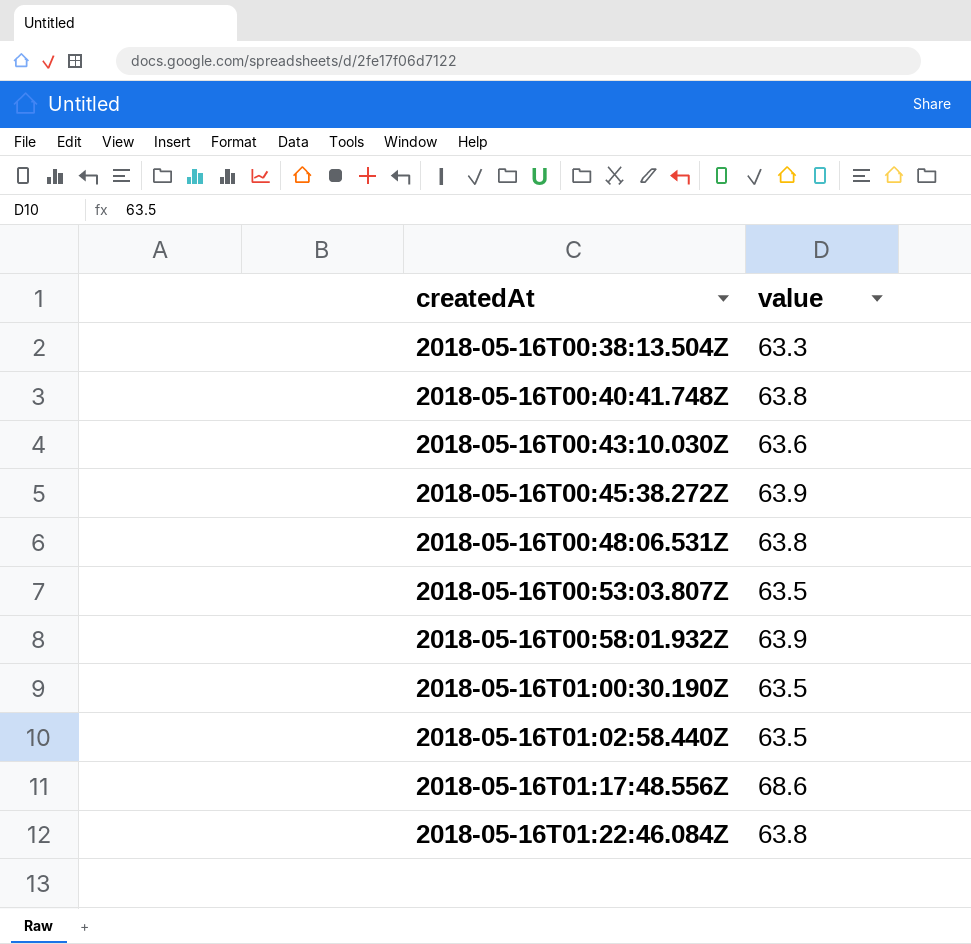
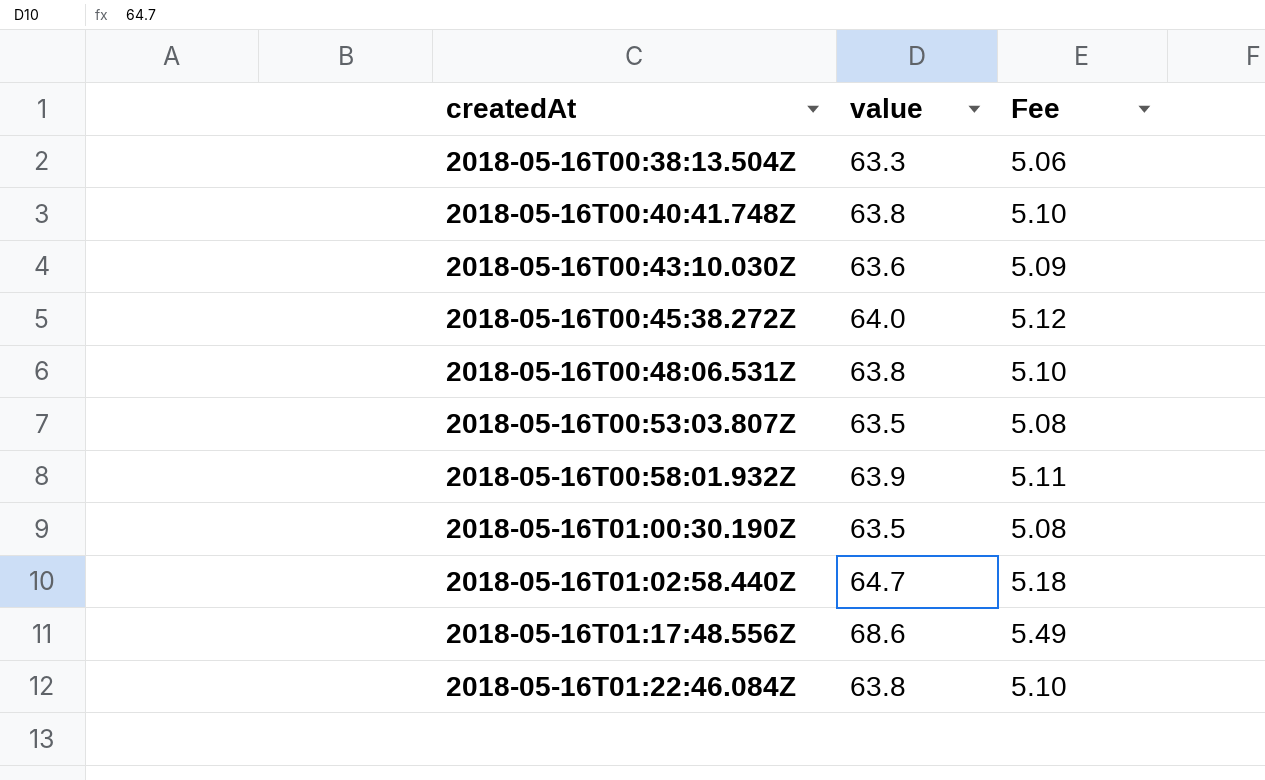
column Fee | formula: none -> [value] * 0.08
2018-05-16T00:45:38.272Z | value: 63.9 -> 64.0
2018-05-16T01:02:58.440Z | value: 63.5 -> 64.7

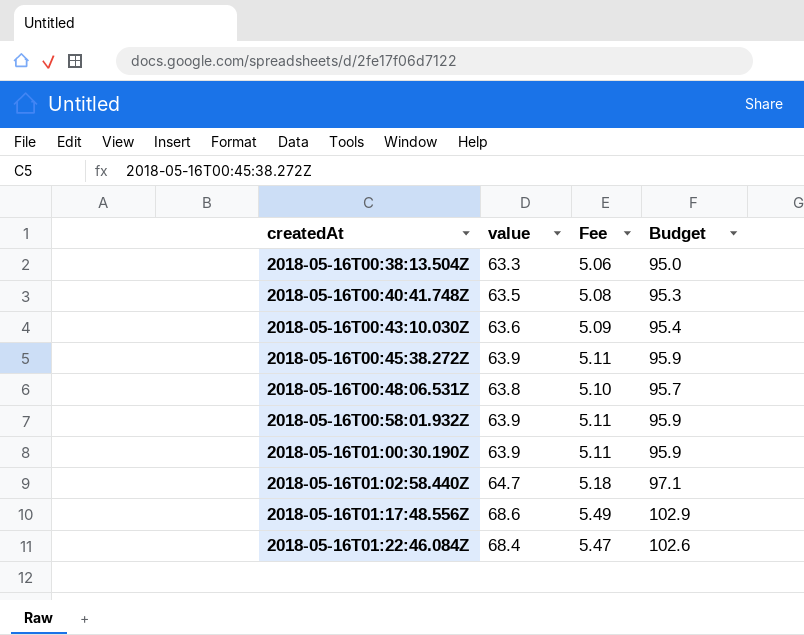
column Budget | formula: none -> [value] * 1.5
row 2018-05-16T00:53:03.807Z: 63.5 | 5.08 -> none
2018-05-16T00:40:41.748Z | value: 63.8 -> 63.5
2018-05-16T00:40:41.748Z | Fee: 5.10 -> 5.08
2018-05-16T00:45:38.272Z | value: 64.0 -> 63.9
2018-05-16T00:45:38.272Z | Fee: 5.12 -> 5.11
2018-05-16T01:00:30.190Z | value: 63.5 -> 63.9
2018-05-16T01:00:30.190Z | Fee: 5.08 -> 5.11
2018-05-16T01:22:46.084Z | value: 63.8 -> 68.4
2018-05-16T01:22:46.084Z | Fee: 5.10 -> 5.47

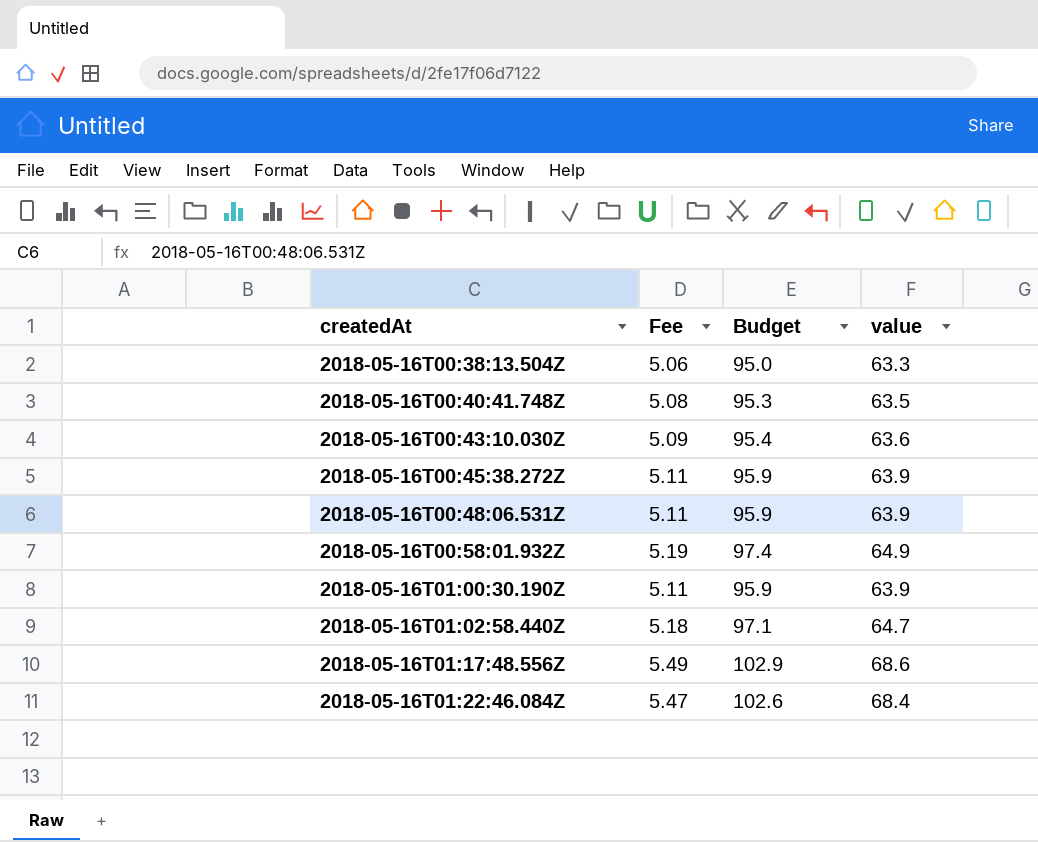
column value | position: 2 -> 4
2018-05-16T00:48:06.531Z | Fee: 5.10 -> 5.11
2018-05-16T00:48:06.531Z | Budget: 95.7 -> 95.9
2018-05-16T00:48:06.531Z | value: 63.8 -> 63.9
2018-05-16T00:58:01.932Z | Fee: 5.11 -> 5.19
2018-05-16T00:58:01.932Z | Budget: 95.9 -> 97.4
2018-05-16T00:58:01.932Z | value: 63.9 -> 64.9

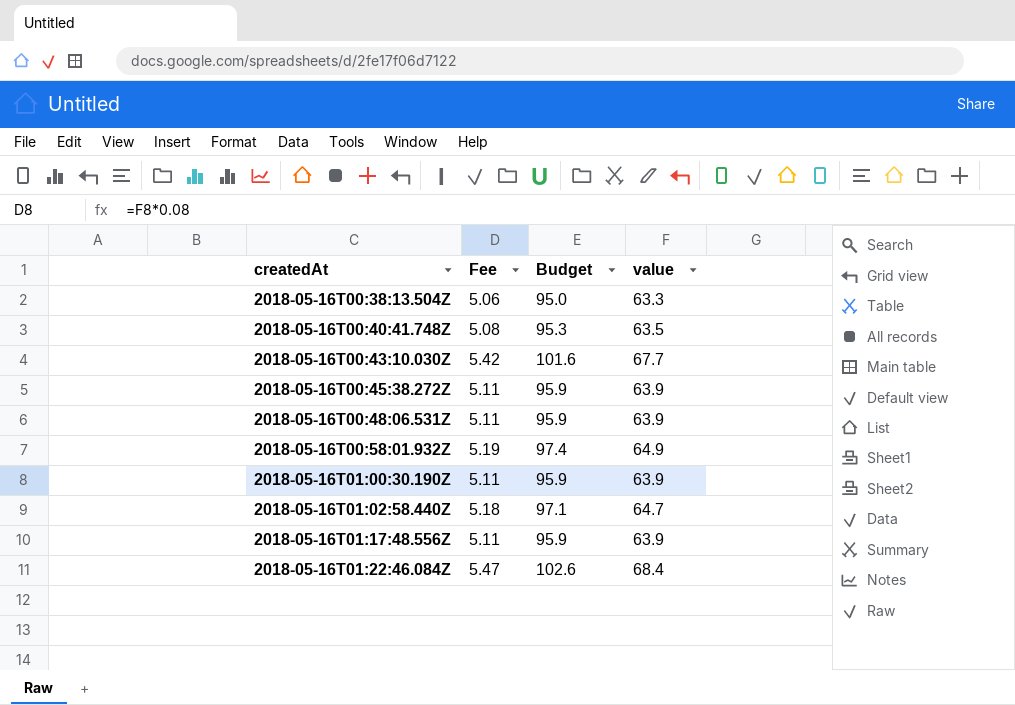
2018-05-16T00:43:10.030Z | Fee: 5.09 -> 5.42
2018-05-16T00:43:10.030Z | Budget: 95.4 -> 101.6
2018-05-16T00:43:10.030Z | value: 63.6 -> 67.7
2018-05-16T01:17:48.556Z | Fee: 5.49 -> 5.11
2018-05-16T01:17:48.556Z | Budget: 102.9 -> 95.9
2018-05-16T01:17:48.556Z | value: 68.6 -> 63.9

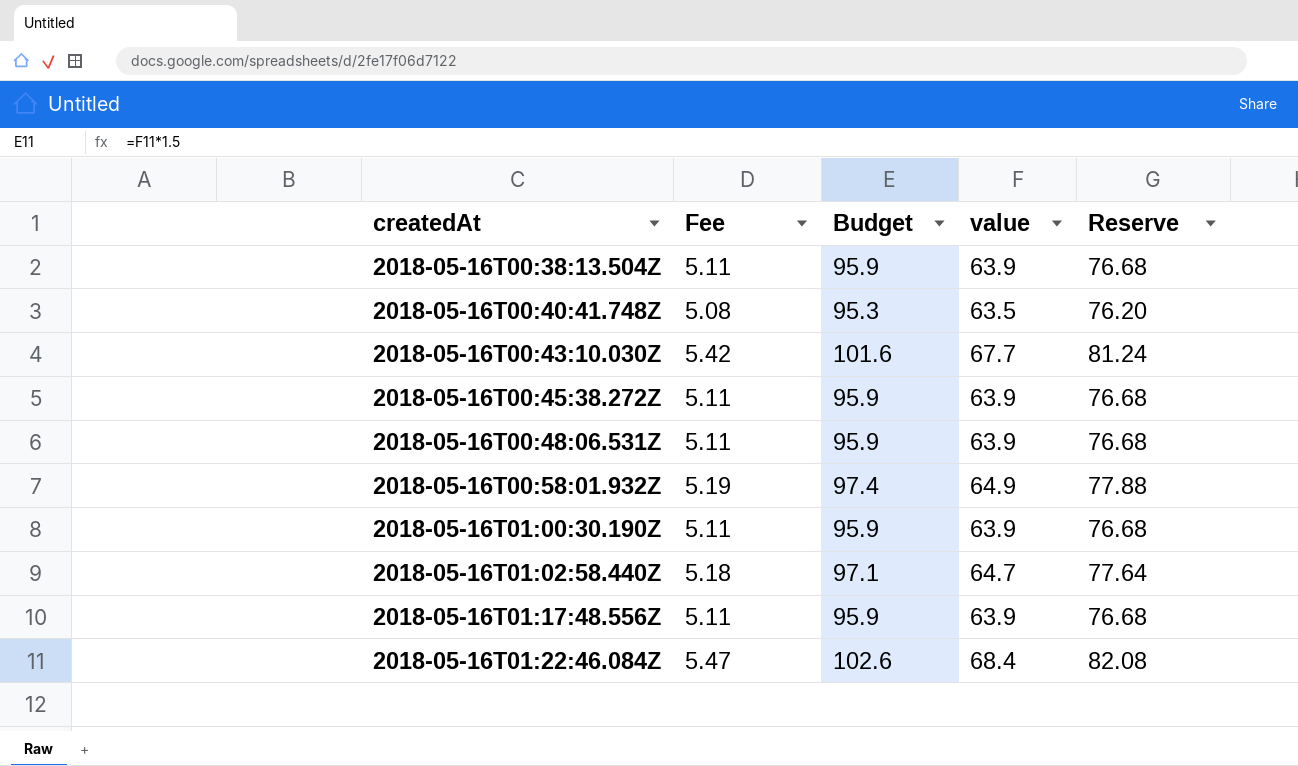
column Reserve | formula: none -> [value] * 1.2
2018-05-16T00:38:13.504Z | Fee: 5.06 -> 5.11
2018-05-16T00:38:13.504Z | Budget: 95.0 -> 95.9
2018-05-16T00:38:13.504Z | value: 63.3 -> 63.9

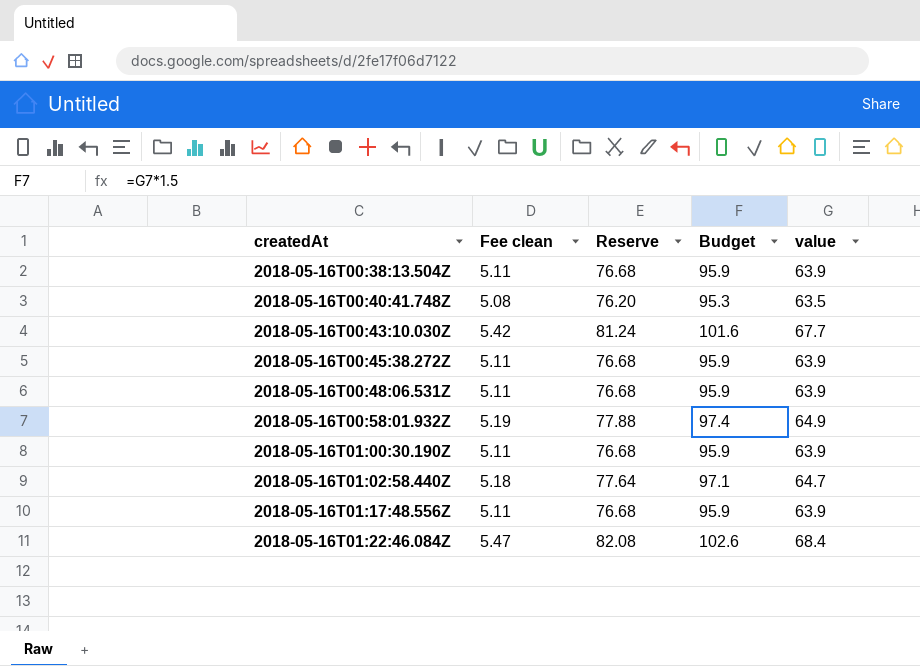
column name: Fee -> Fee clean
column Reserve | position: 5 -> 3

